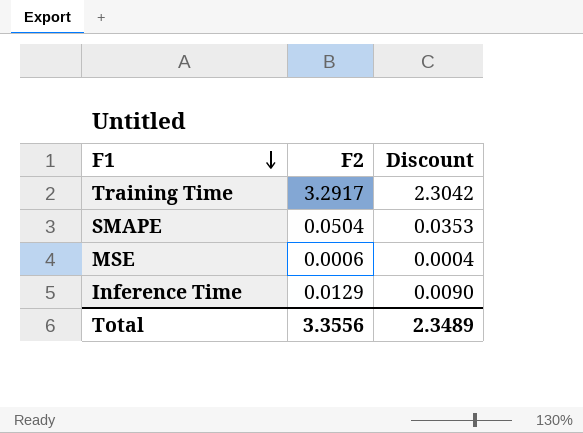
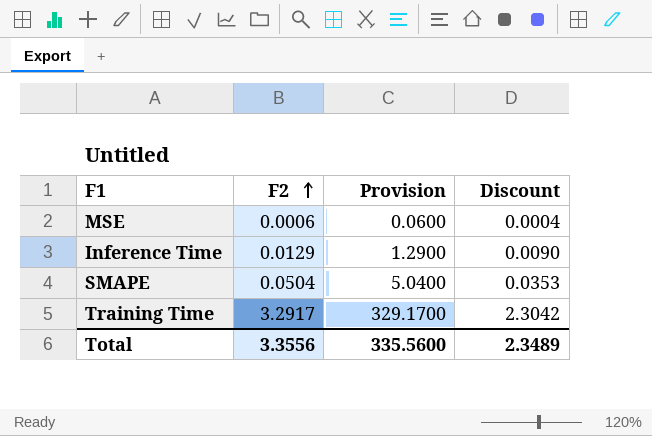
row order: F1 descending -> F2 ascending
column Provision | formula: none -> [F2] * 100

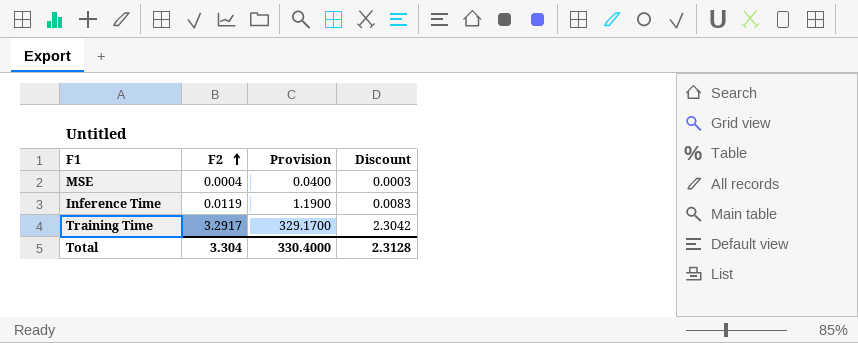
row SMAPE: 0.0504 | 5.0400 | 0.0353 -> none
MSE | F2: 0.0006 -> 0.0004
MSE | Provision: 0.0600 -> 0.0400
MSE | Discount: 0.0004 -> 0.0003
Inference Time | F2: 0.0129 -> 0.0119
Inference Time | Provision: 1.2900 -> 1.1900
Inference Time | Discount: 0.0090 -> 0.0083
Total | F2: 3.3556 -> 3.304
Total | Provision: 335.5600 -> 330.4000
Total | Discount: 2.3489 -> 2.3128

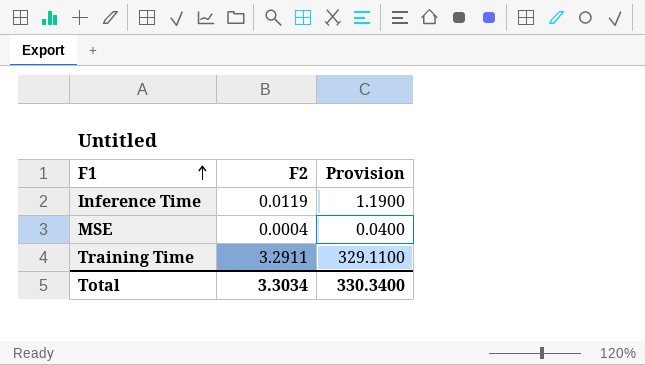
row order: F2 ascending -> F1 ascending
column Discount | formula: [F2] * 0.7 -> none
Training Time | F2: 3.2917 -> 3.2911
Training Time | Provision: 329.1700 -> 329.1100
Total | F2: 3.304 -> 3.3034
Total | Provision: 330.4000 -> 330.3400

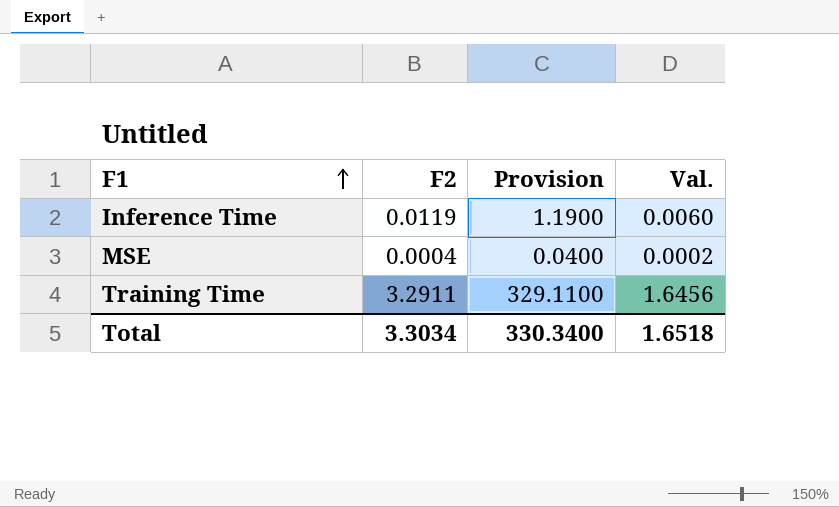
column Val. | formula: none -> [F2] * 0.5

